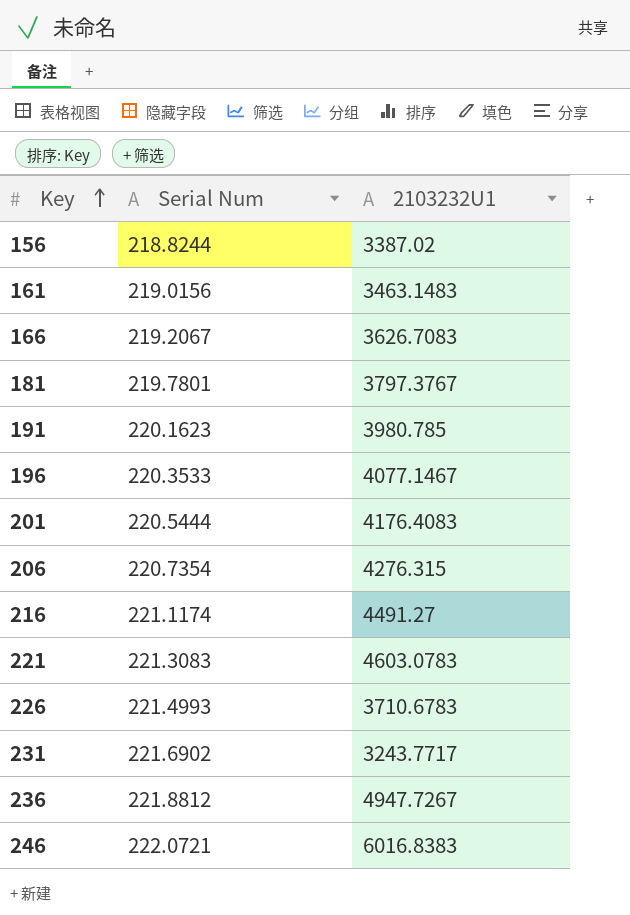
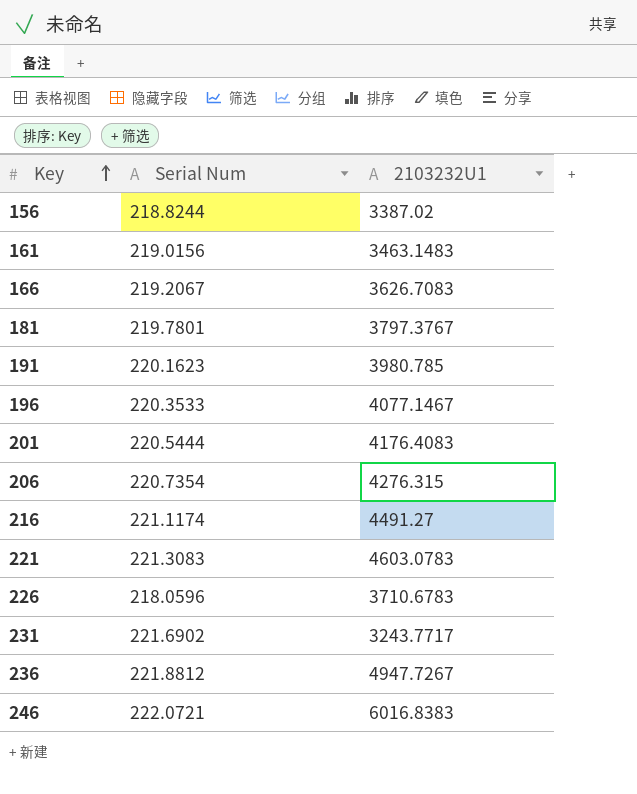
226 | Serial Num: 221.4993 -> 218.0596

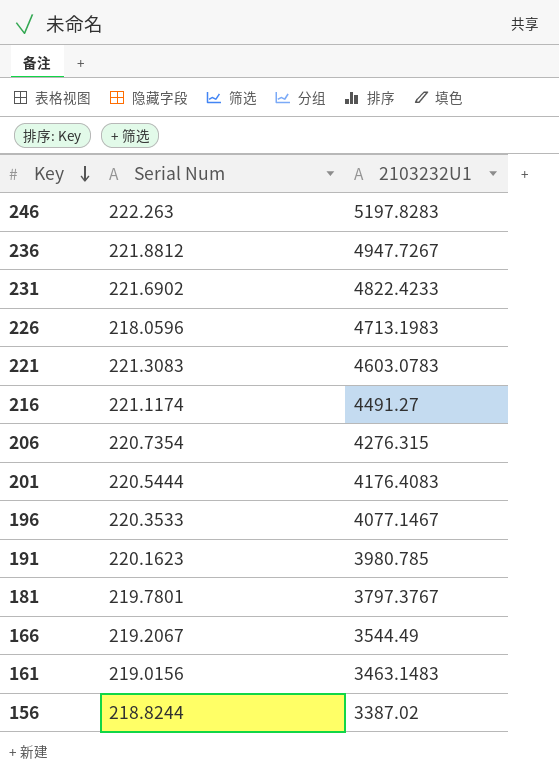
row order: Key ascending -> Key descending
246 | Serial Num: 222.0721 -> 222.263
246 | 2103232U1: 6016.8383 -> 5197.8283
231 | 2103232U1: 3243.7717 -> 4822.4233
226 | 2103232U1: 3710.6783 -> 4713.1983
166 | 2103232U1: 3626.7083 -> 3544.49

